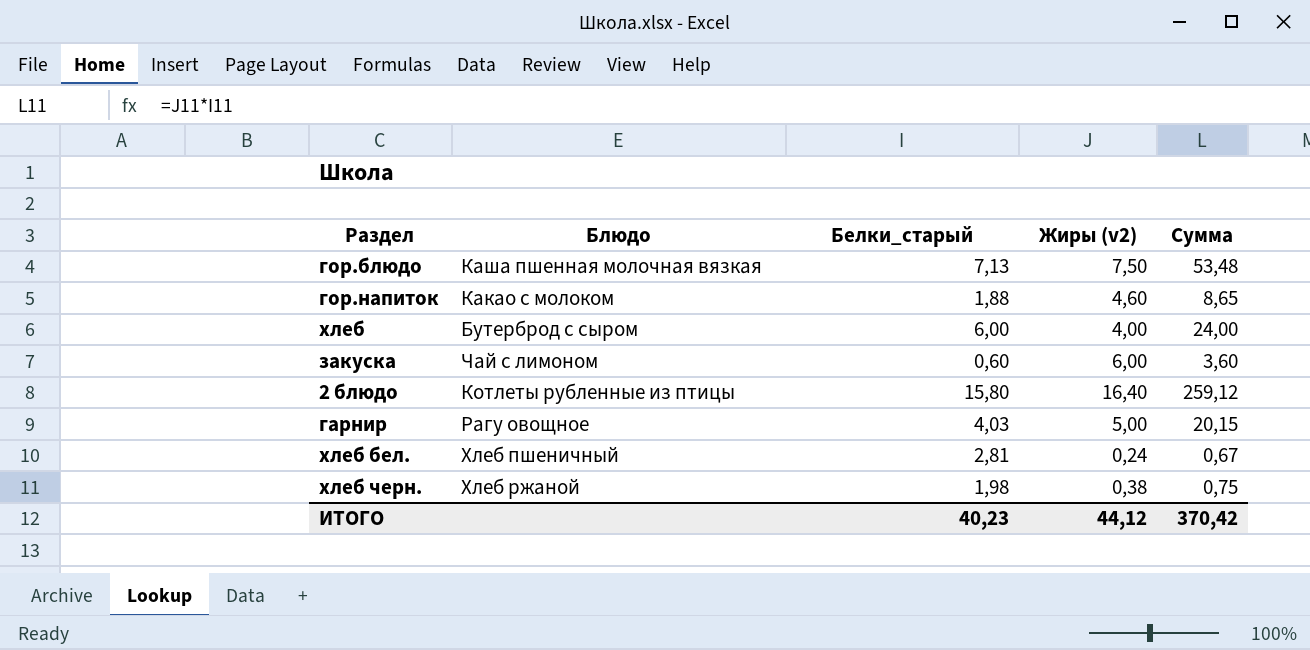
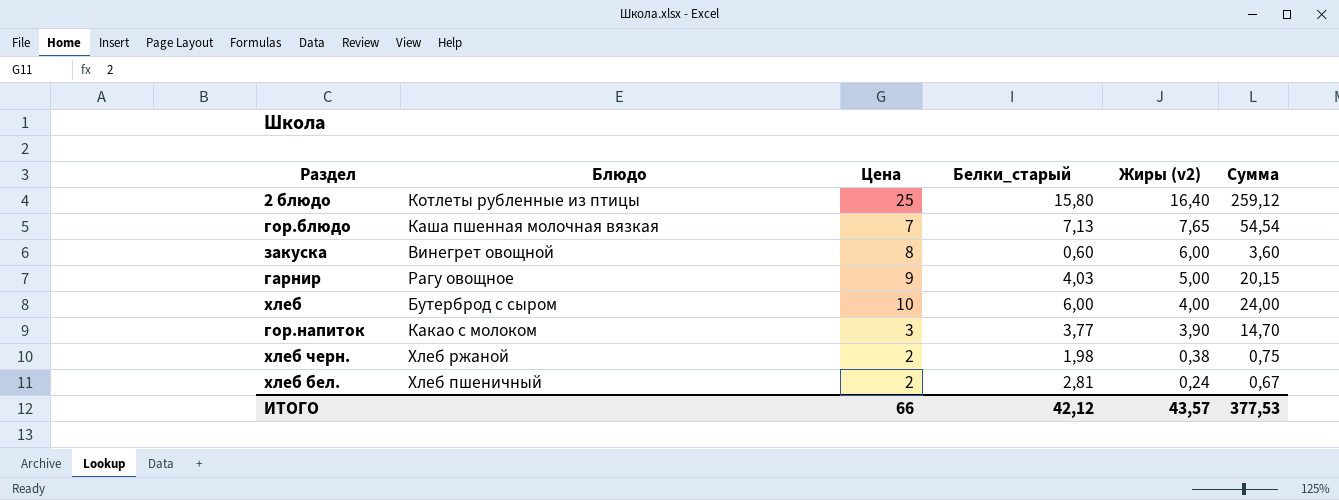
row order: none -> Жиры (v2) descending
column Цена | position: none -> 3
гор.блюдо | Жиры (v2): 7,50 -> 7,65
гор.блюдо | Сумма: 53,48 -> 54,54
закуска | Блюдо: Чай с лимоном -> Винегрет овощной
гор.напиток | Белки_старый: 1,88 -> 3,77
гор.напиток | Жиры (v2): 4,60 -> 3,90
гор.напиток | Сумма: 8,65 -> 14,70
ИТОГО | Белки_старый: 40,23 -> 42,12
ИТОГО | Жиры (v2): 44,12 -> 43,57
ИТОГО | Сумма: 370,42 -> 377,53

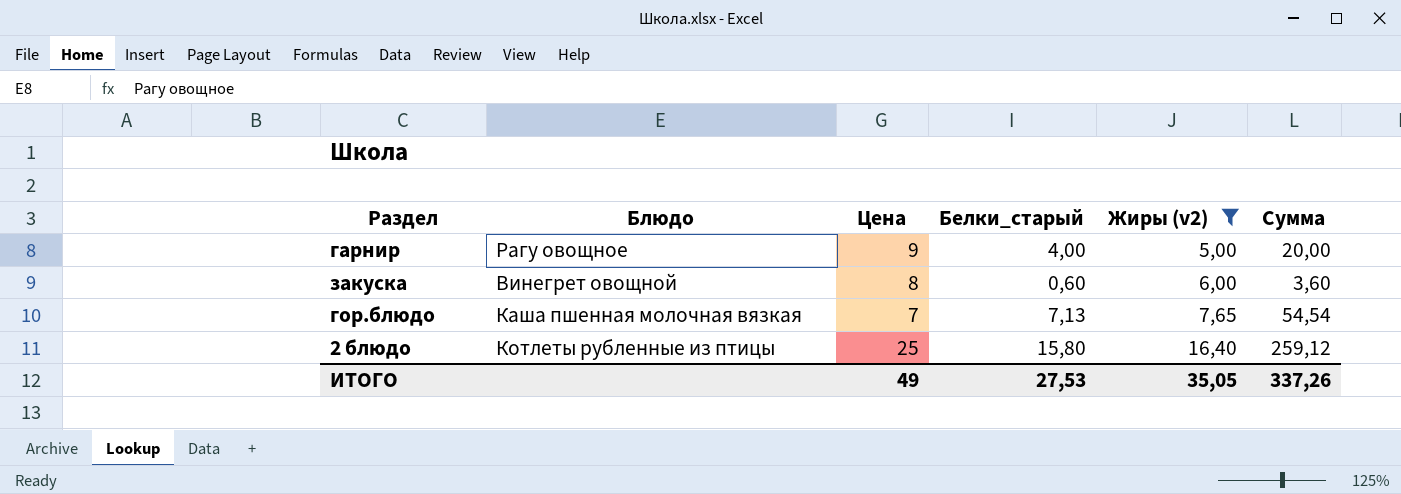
filter: none -> Жиры (v2) >= 5,00
row order: Жиры (v2) descending -> Жиры (v2) ascending
гарнир | Белки_старый: 4,03 -> 4,00
гарнир | Сумма: 20,15 -> 20,00
ИТОГО | Цена: 66 -> 49
ИТОГО | Белки_старый: 42,12 -> 27,53
ИТОГО | Жиры (v2): 43,57 -> 35,05
ИТОГО | Сумма: 377,53 -> 337,26

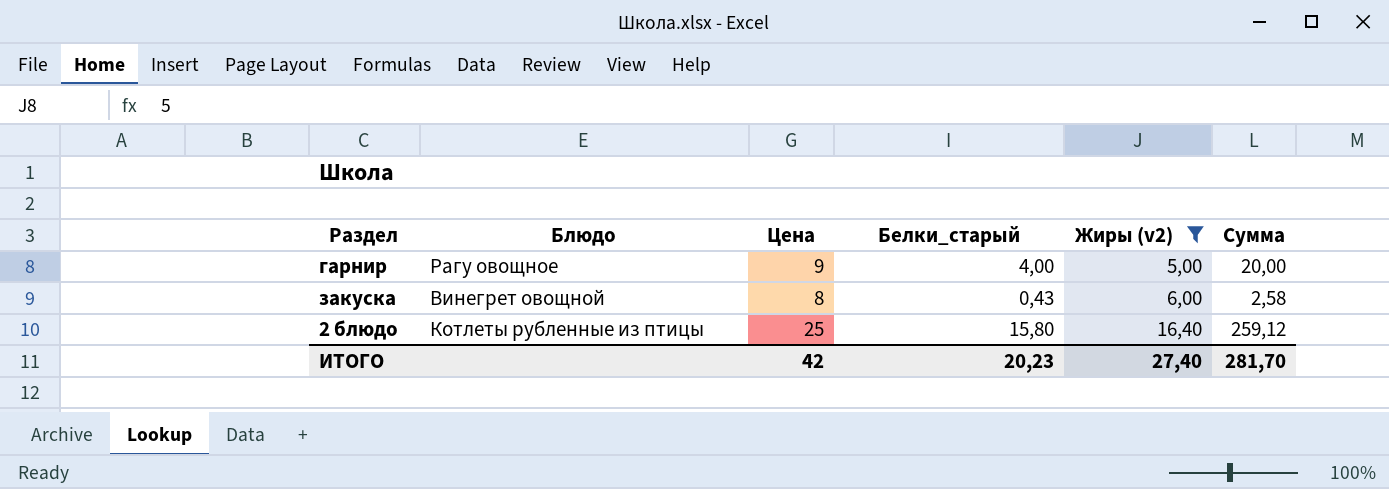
row гор.блюдо: Каша пшенная молочная вязкая | 7 | 7,13 | 7,65 | 54,54 -> none
закуска | Белки_старый: 0,60 -> 0,43
закуска | Сумма: 3,60 -> 2,58
ИТОГО | Цена: 49 -> 42
ИТОГО | Белки_старый: 27,53 -> 20,23
ИТОГО | Жиры (v2): 35,05 -> 27,40
ИТОГО | Сумма: 337,26 -> 281,70

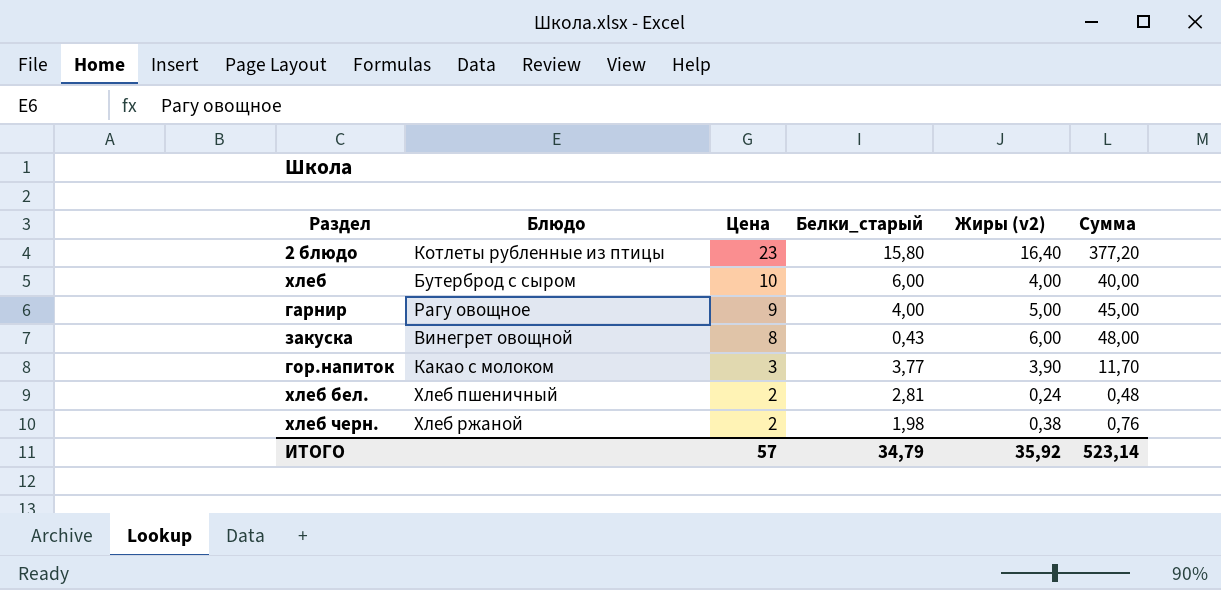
filter: Жиры (v2) >= 5,00 -> none
row order: Жиры (v2) ascending -> Цена descending
column Сумма | formula: [Белки_старый] * [Жиры (v2)] -> [Цена] * [Жиры (v2)]
2 блюдо | Цена: 25 -> 23
ИТОГО | Цена: 42 -> 57
ИТОГО | Белки_старый: 20,23 -> 34,79
ИТОГО | Жиры (v2): 27,40 -> 35,92
ИТОГО | Сумма: 281,70 -> 523,14

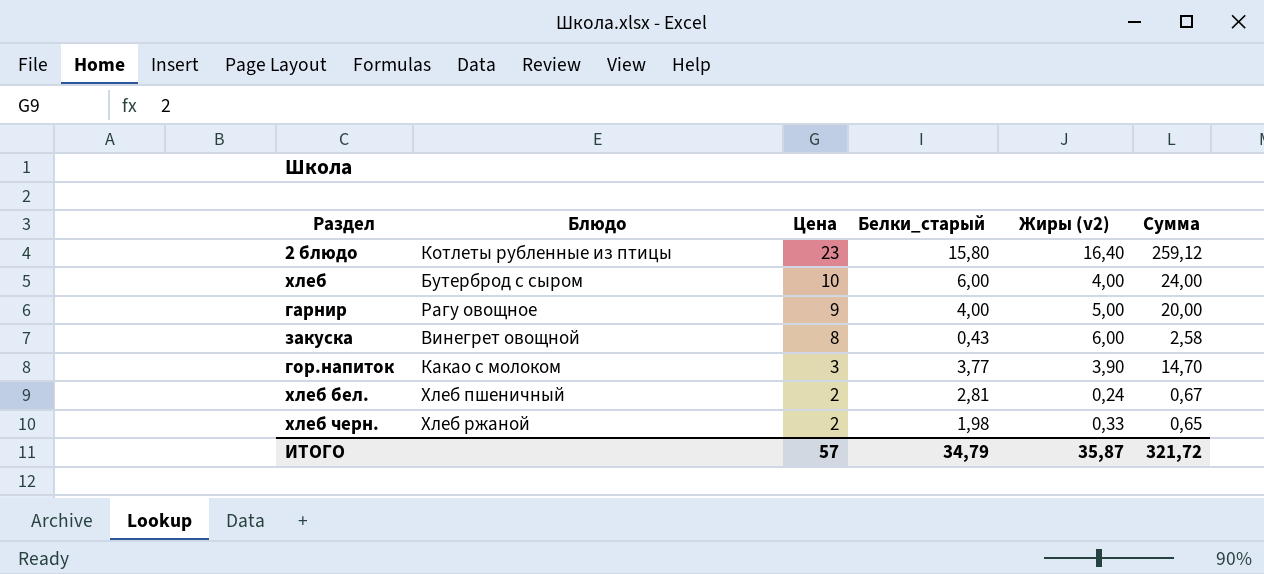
column Сумма | formula: [Цена] * [Жиры (v2)] -> [Белки_старый] * [Жиры (v2)]
хлеб черн. | Жиры (v2): 0,38 -> 0,33
ИТОГО | Жиры (v2): 35,92 -> 35,87
ИТОГО | Сумма: 523,14 -> 321,72

